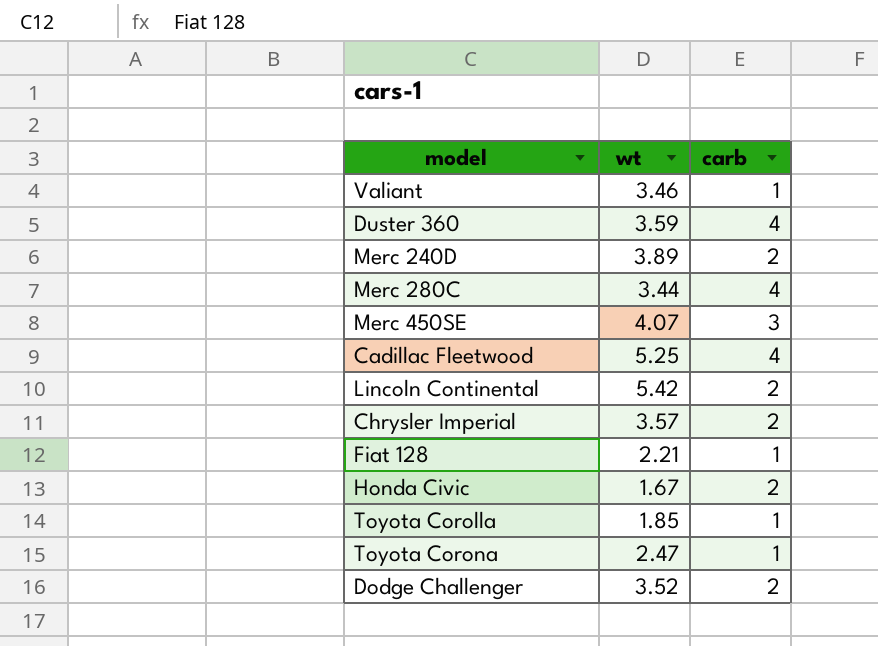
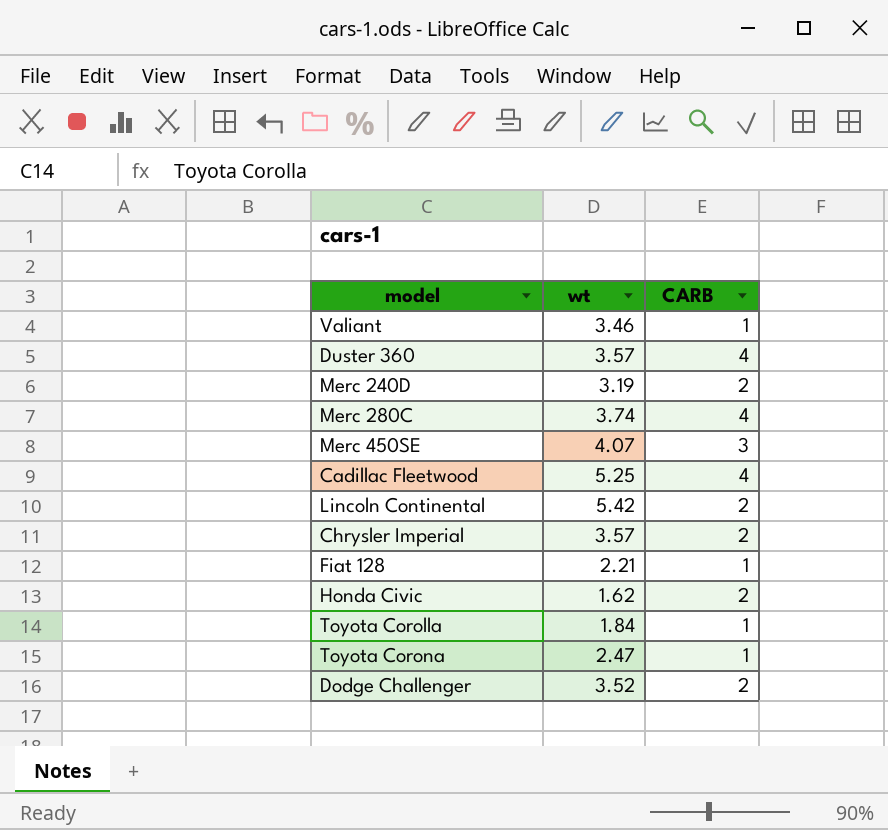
column name: carb -> CARB
Duster 360 | wt: 3.59 -> 3.57
Merc 240D | wt: 3.89 -> 3.19
Merc 280C | wt: 3.44 -> 3.74
Honda Civic | wt: 1.67 -> 1.62
Toyota Corolla | wt: 1.85 -> 1.84

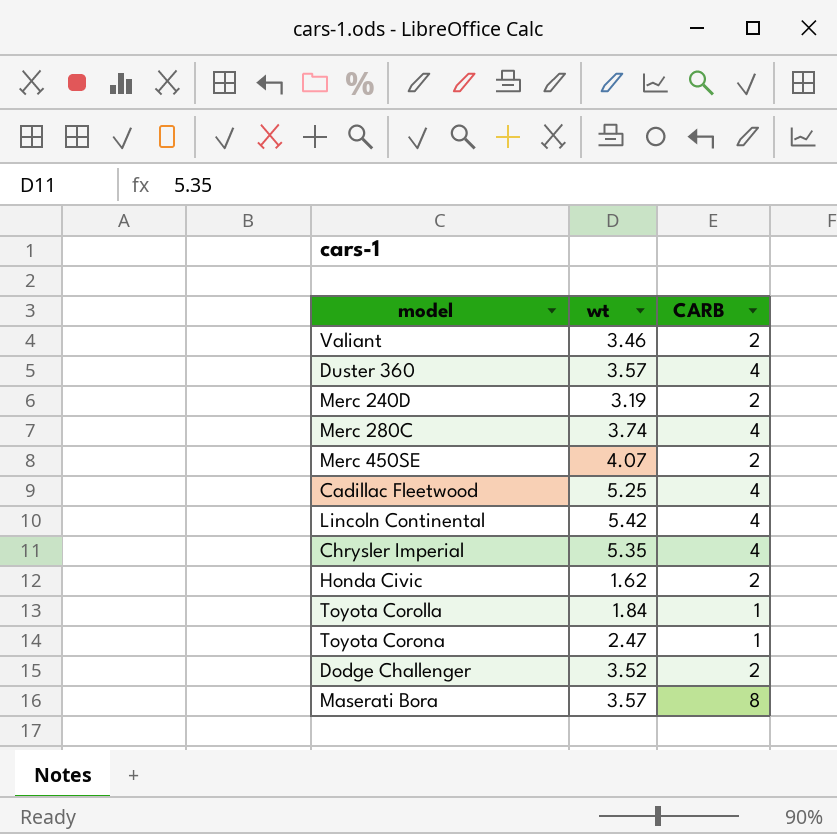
row Fiat 128: 2.21 | 1 -> none
Valiant | CARB: 1 -> 2
Merc 450SE | CARB: 3 -> 2
Lincoln Continental | CARB: 2 -> 4
Chrysler Imperial | wt: 3.57 -> 5.35
Chrysler Imperial | CARB: 2 -> 4
row Maserati Bora: none -> 3.57 | 8

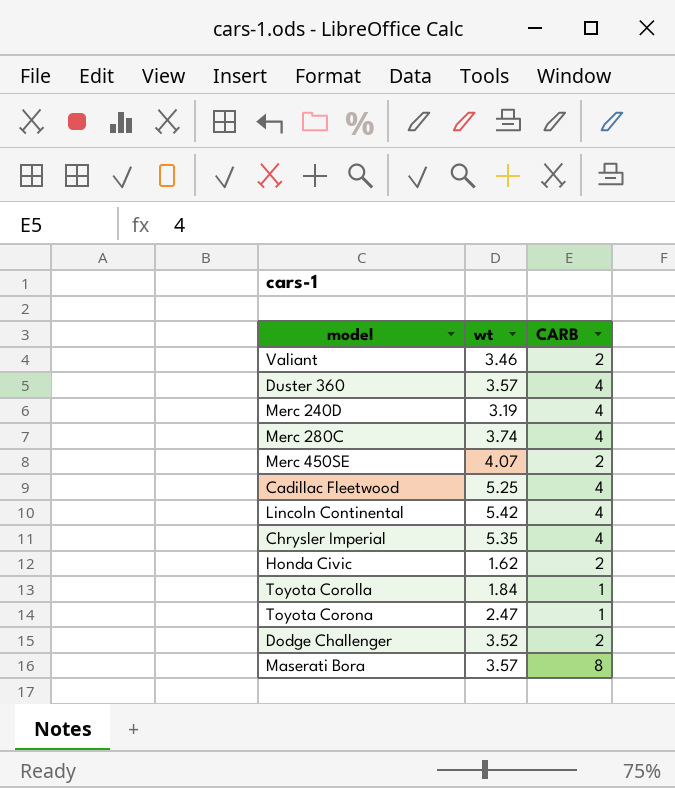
Merc 240D | CARB: 2 -> 4

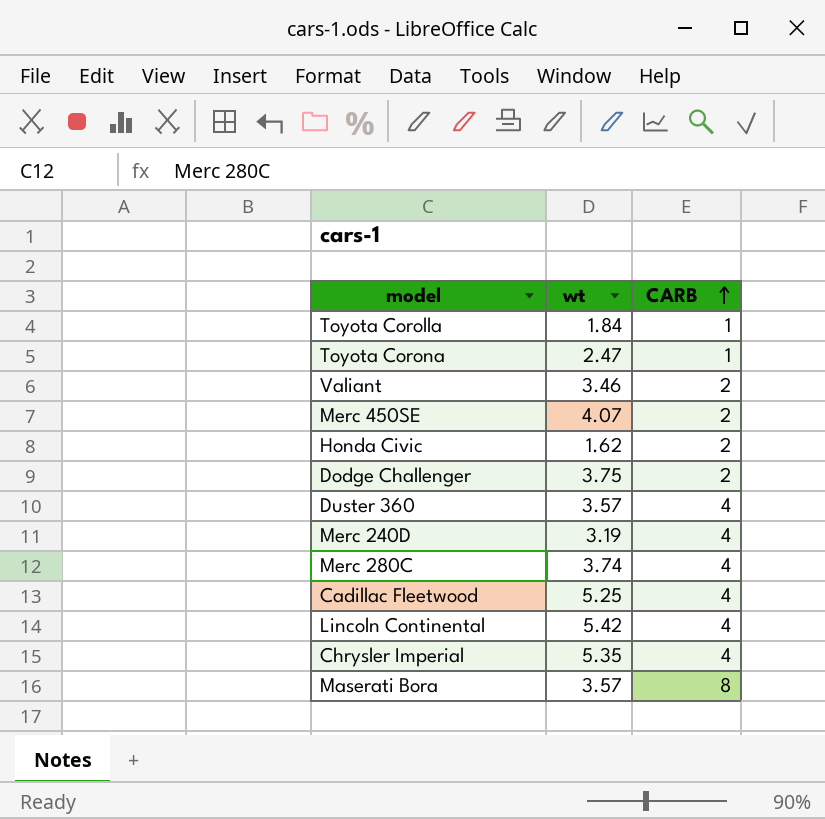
row order: none -> CARB ascending
Dodge Challenger | wt: 3.52 -> 3.75

